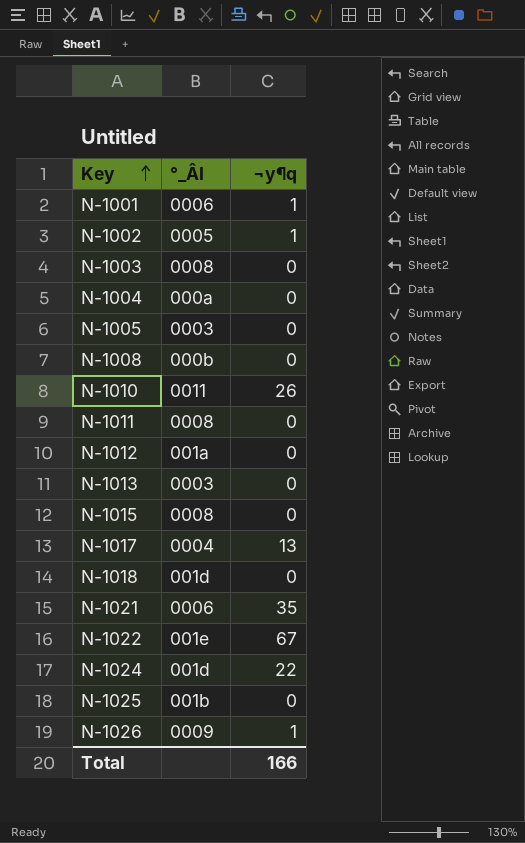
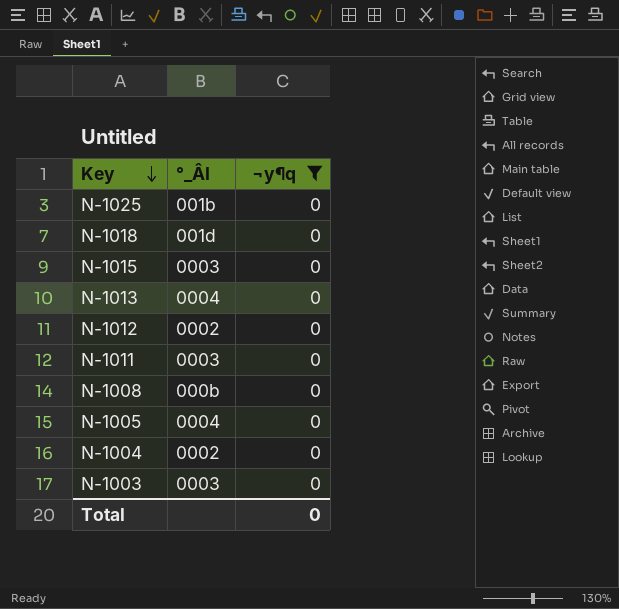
filter: none -> ¬y¶q = 0
row order: Key ascending -> Key descending
N-1015 | °_ÂI: 0008 -> 0003
N-1013 | °_ÂI: 0003 -> 0004
N-1012 | °_ÂI: 001a -> 0002
N-1011 | °_ÂI: 0008 -> 0003
N-1005 | °_ÂI: 0003 -> 0004
N-1004 | °_ÂI: 000a -> 0002
N-1003 | °_ÂI: 0008 -> 0003
Total | ¬y¶q: 166 -> 0

